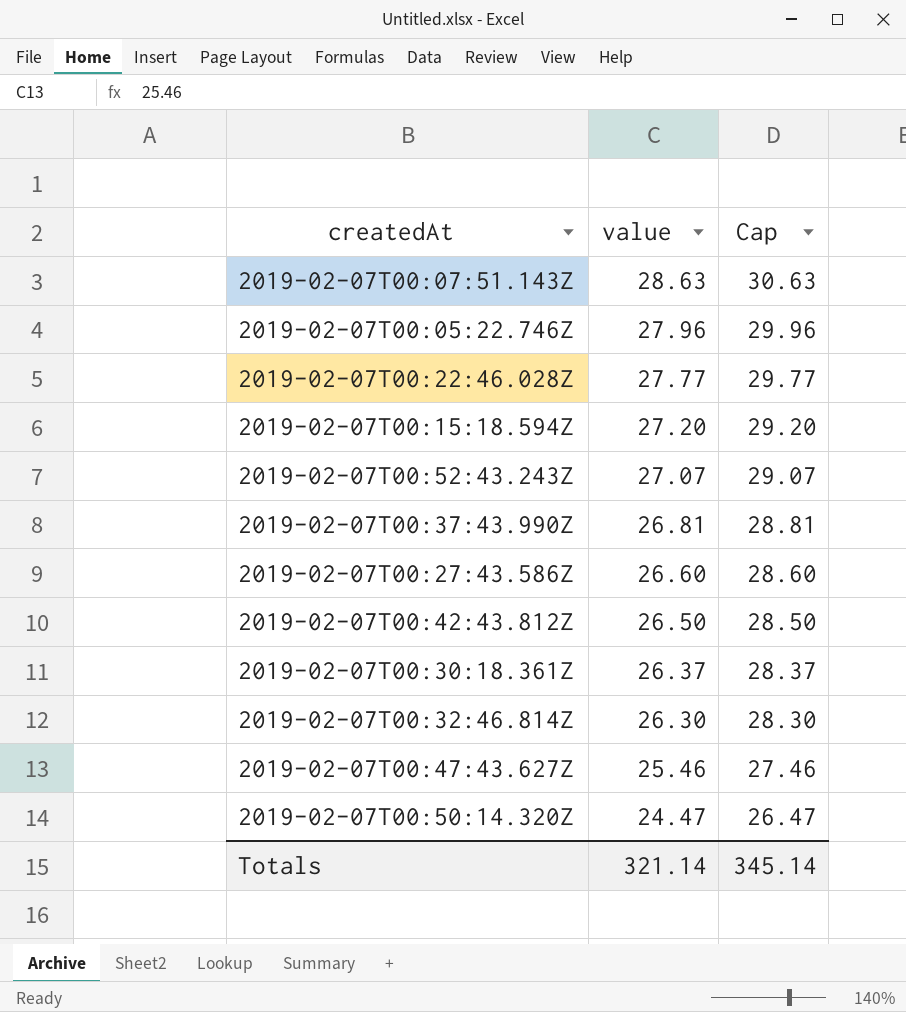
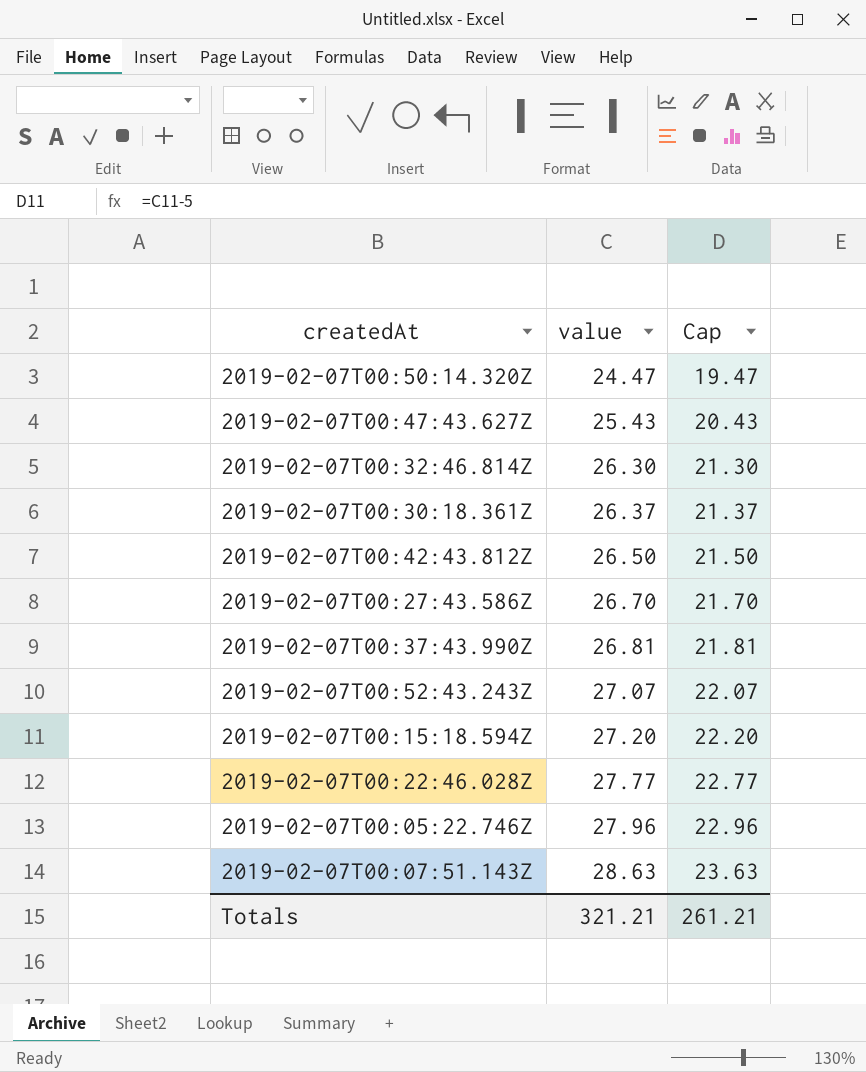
row order: value descending -> value ascending
column Cap | formula: [value] + 2 -> [value] - 5
2019-02-07T00:47:43.627Z | value: 25.46 -> 25.43
2019-02-07T00:27:43.586Z | value: 26.60 -> 26.70
Totals | value: 321.14 -> 321.21
Totals | Cap: 345.14 -> 261.21

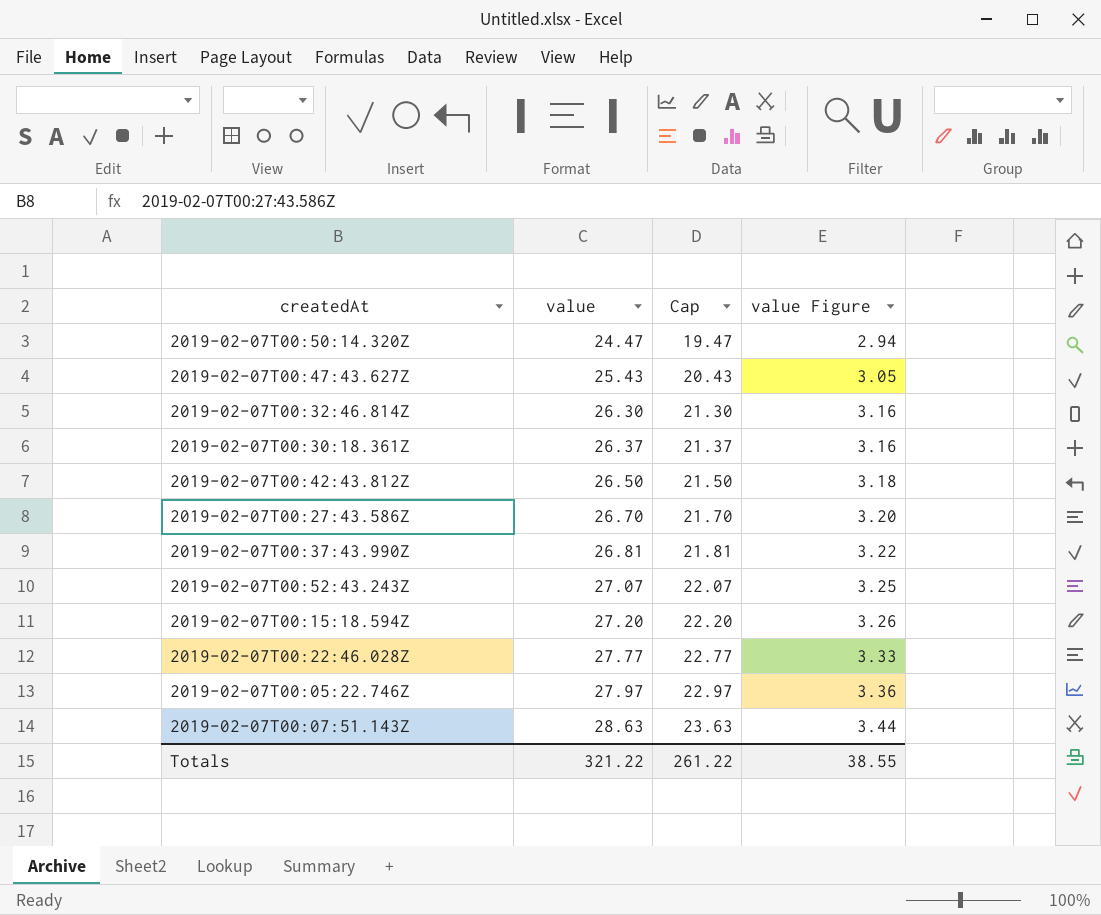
column value Figure | formula: none -> [value] * 0.12
2019-02-07T00:05:22.746Z | value: 27.96 -> 27.97
2019-02-07T00:05:22.746Z | Cap: 22.96 -> 22.97
Totals | value: 321.21 -> 321.22
Totals | Cap: 261.21 -> 261.22

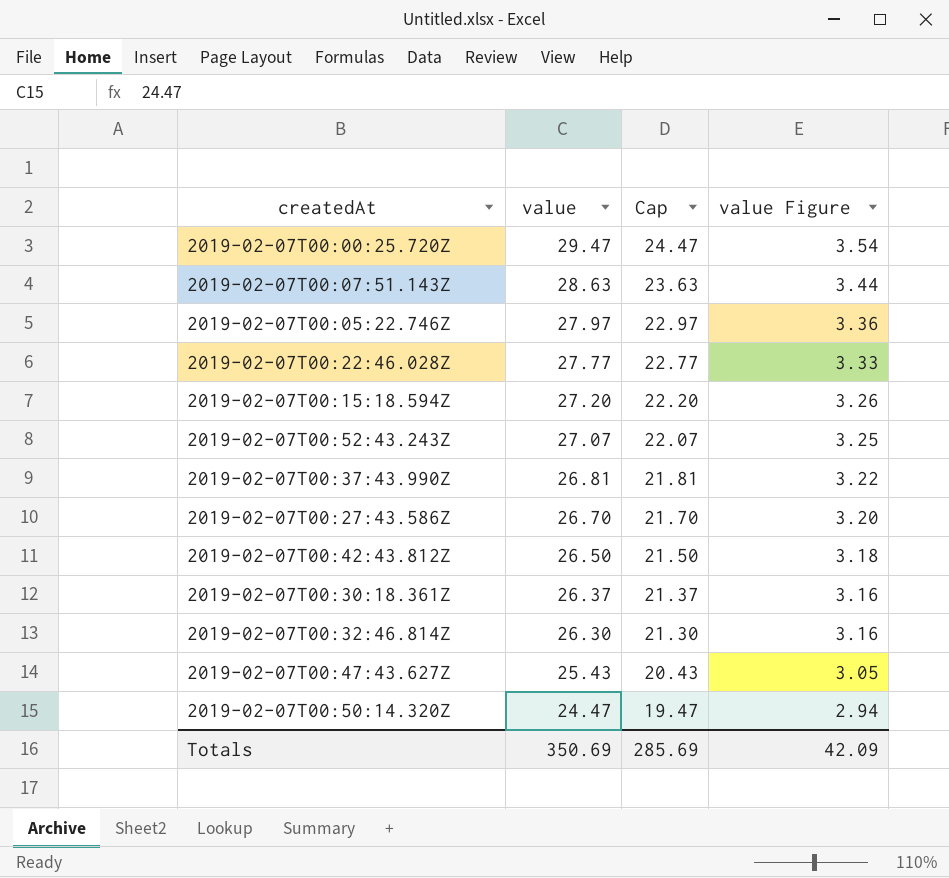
row order: value ascending -> value descending
row 2019-02-07T00:00:25.720Z: none -> 29.47 | 24.47 | 3.54
Totals | value: 321.22 -> 350.69
Totals | Cap: 261.22 -> 285.69
Totals | value Figure: 38.55 -> 42.09

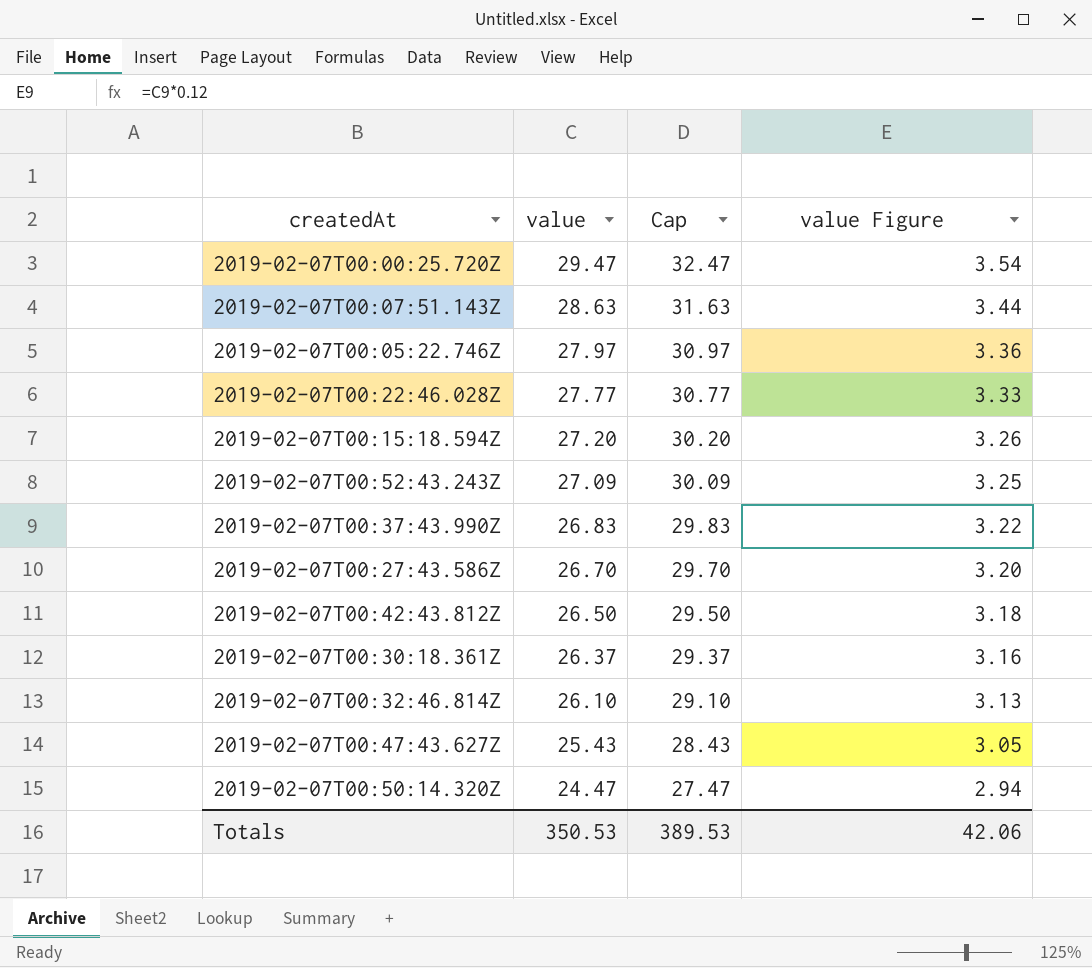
column Cap | formula: [value] - 5 -> [value] + 3
2019-02-07T00:52:43.243Z | value: 27.07 -> 27.09
2019-02-07T00:37:43.990Z | value: 26.81 -> 26.83
2019-02-07T00:32:46.814Z | value: 26.30 -> 26.10
2019-02-07T00:32:46.814Z | value Figure: 3.16 -> 3.13
Totals | value: 350.69 -> 350.53
Totals | Cap: 285.69 -> 389.53
Totals | value Figure: 42.09 -> 42.06

